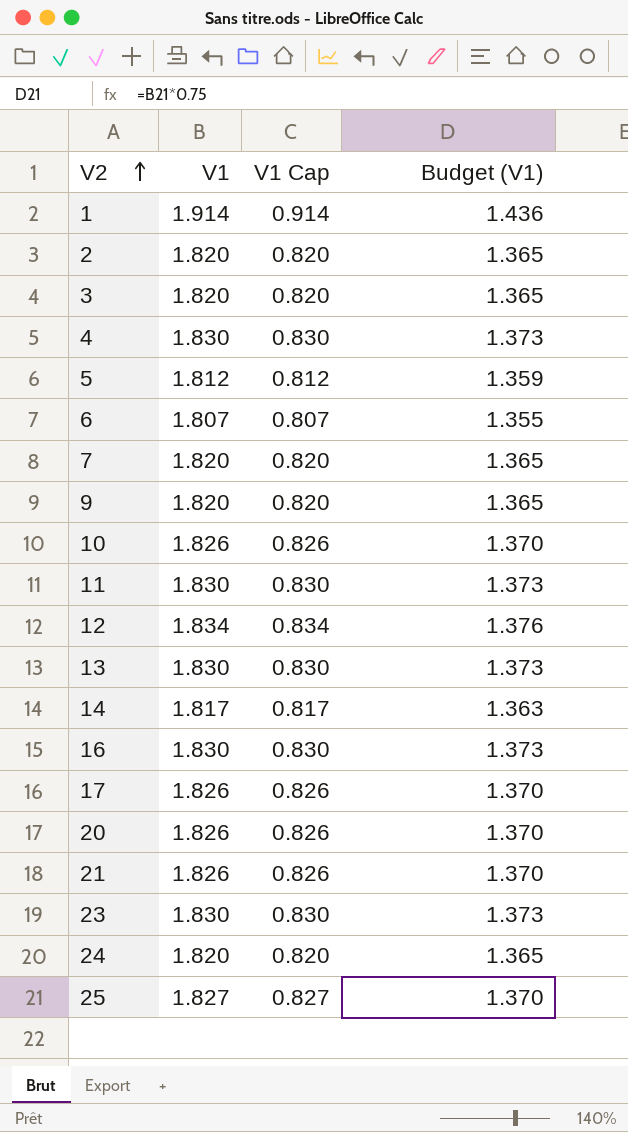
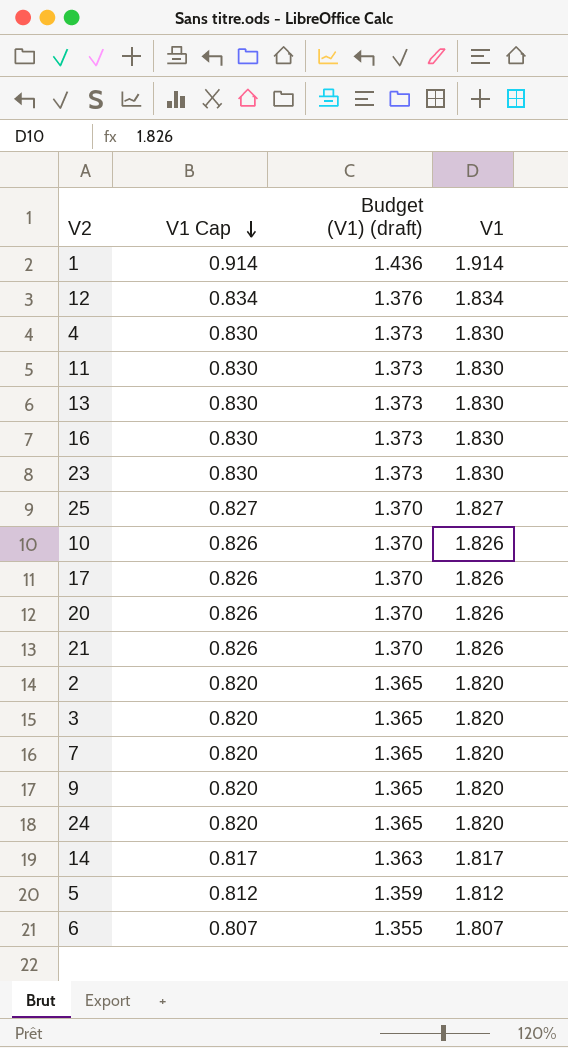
row order: V2 ascending -> V1 Cap descending
column name: Budget (V1) -> Budget (V1) (draft)
column V1 | position: 2 -> 4

